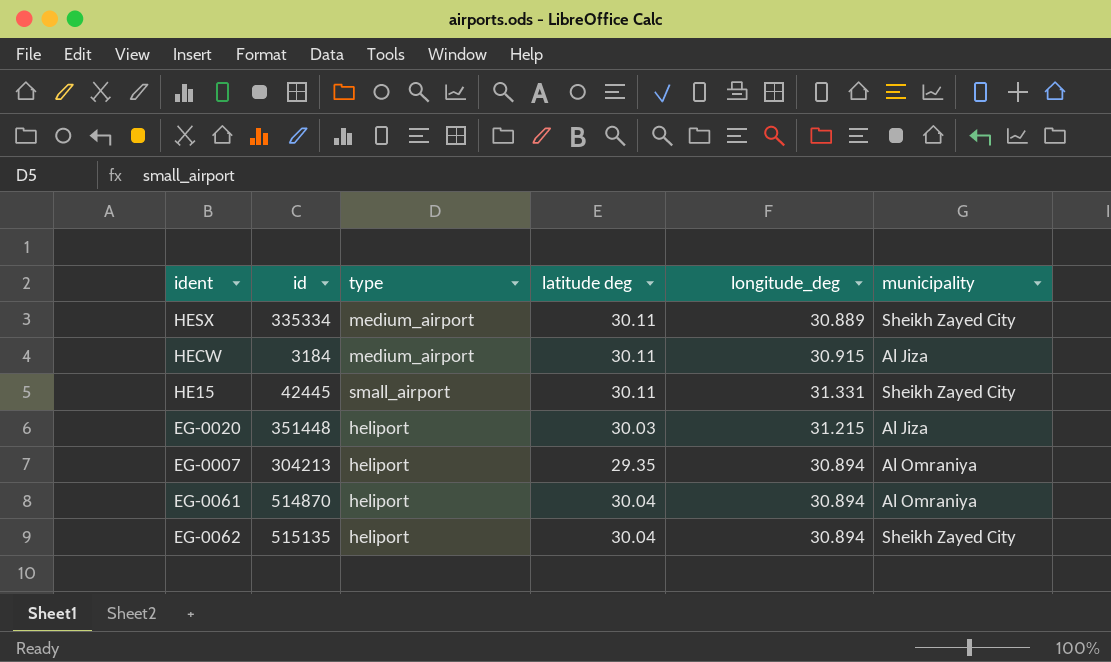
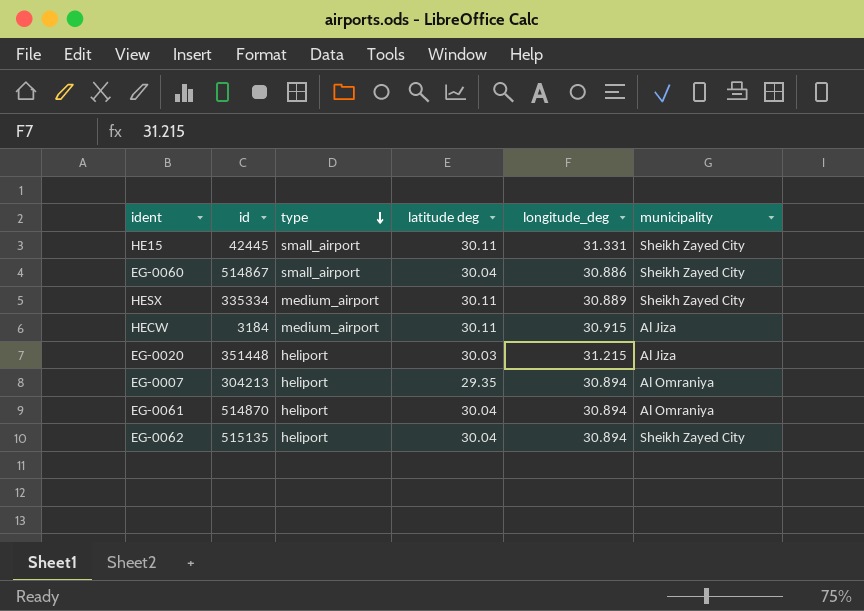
row order: none -> type descending
row EG-0060: none -> 514867 | small_airport | 30.04 | 30.886 | Sheikh Zayed City

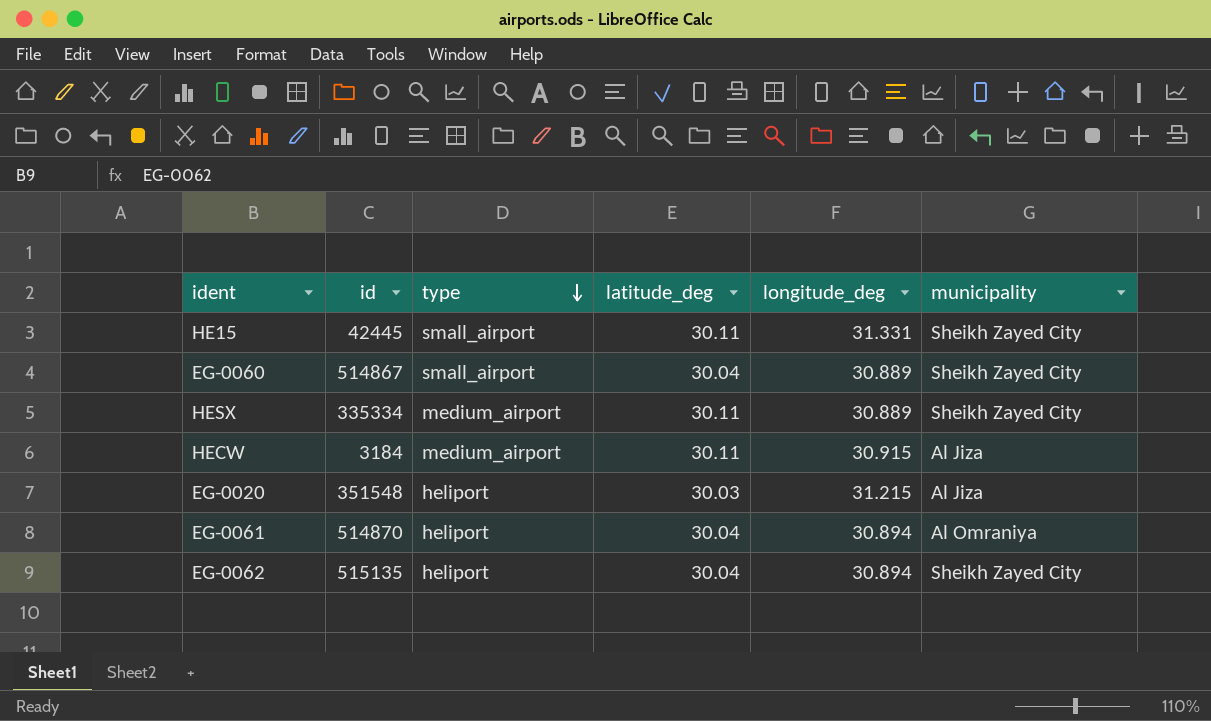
column name: latitude deg -> latitude_deg
row EG-0007: 304213 | heliport | 29.35 | 30.894 | Al Omraniya -> none
EG-0060 | longitude_deg: 30.886 -> 30.889
EG-0020 | id: 351448 -> 351548

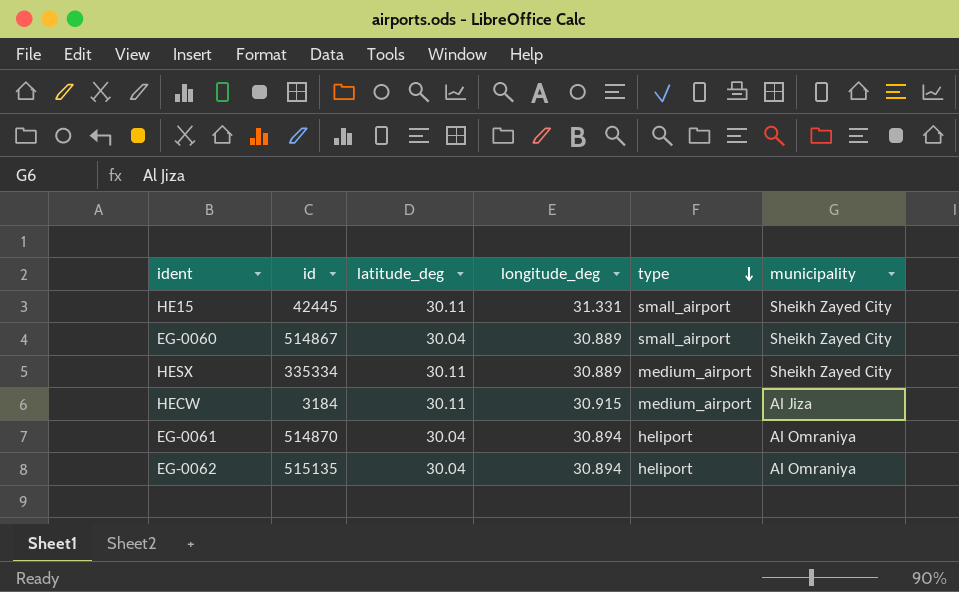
column type | position: 3 -> 5
row EG-0020: 351548 | heliport | 30.03 | 31.215 | Al Jiza -> none
EG-0062 | municipality: Sheikh Zayed City -> Al Omraniya

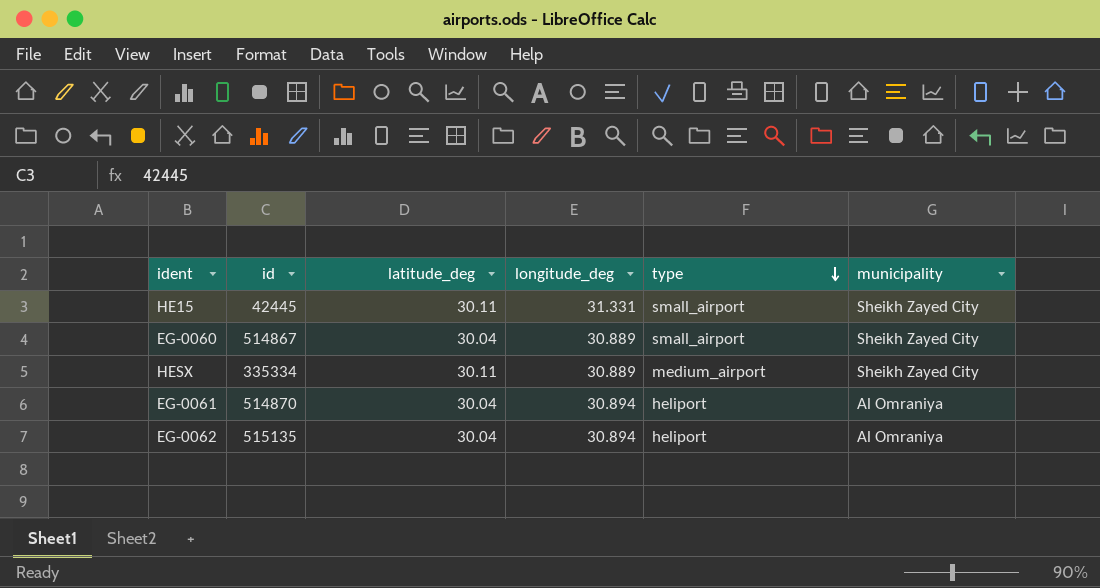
row HECW: 3184 | 30.11 | 30.915 | medium_airport | Al Jiza -> none

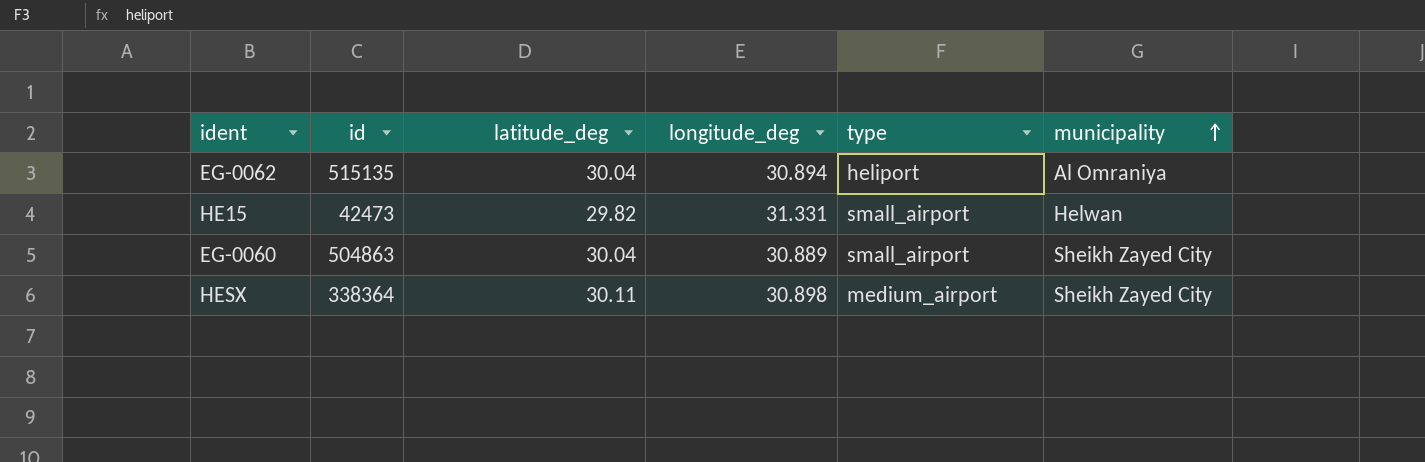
row order: type descending -> municipality ascending
row EG-0061: 514870 | 30.04 | 30.894 | heliport | Al Omraniya -> none
HE15 | id: 42445 -> 42473
HE15 | latitude_deg: 30.11 -> 29.82
HE15 | municipality: Sheikh Zayed City -> Helwan
EG-0060 | id: 514867 -> 504863
HESX | id: 335334 -> 338364
HESX | longitude_deg: 30.889 -> 30.898

